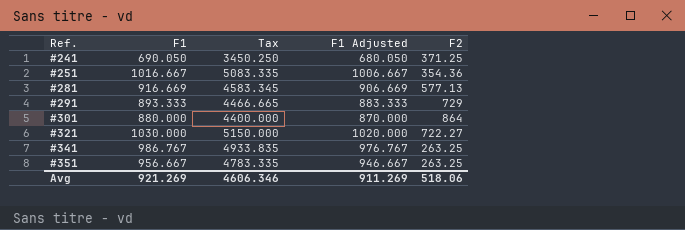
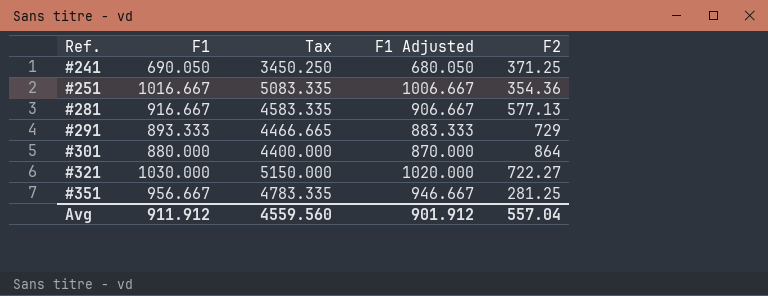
row #341: 986.767 | 4933.835 | 976.767 | 263.25 -> none
#281 | F1: 916.669 -> 916.667
#281 | Tax: 4583.345 -> 4583.335
#281 | F1 Adjusted: 906.669 -> 906.667
#351 | F2: 263.25 -> 281.25
Avg | F1: 921.269 -> 911.912
Avg | Tax: 4606.346 -> 4559.560
Avg | F1 Adjusted: 911.269 -> 901.912
Avg | F2: 518.06 -> 557.04

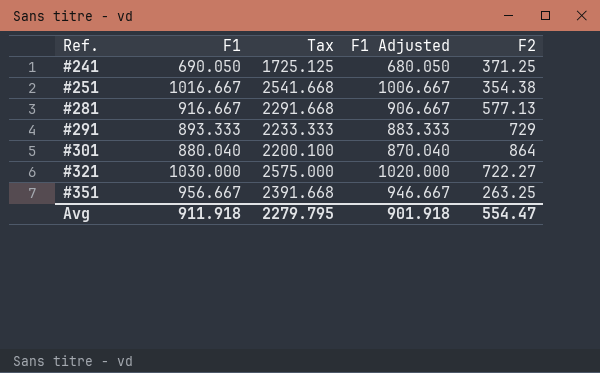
column Tax | formula: [F1] * 5 -> [F1] * 2.5
#251 | F2: 354.36 -> 354.38
#301 | F1: 880.000 -> 880.040
#301 | F1 Adjusted: 870.000 -> 870.040
#351 | F2: 281.25 -> 263.25
Avg | F1: 911.912 -> 911.918
Avg | Tax: 4559.560 -> 2279.795
Avg | F1 Adjusted: 901.912 -> 901.918
Avg | F2: 557.04 -> 554.47

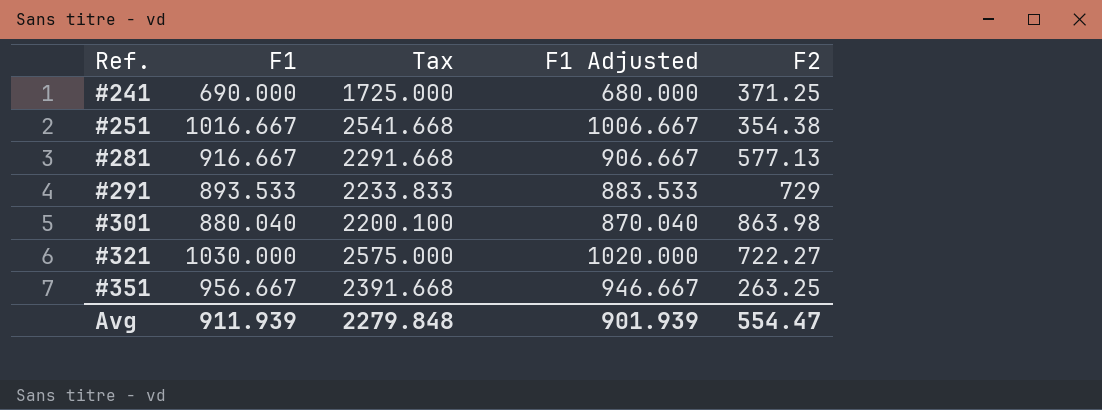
#241 | F1: 690.050 -> 690.000
#241 | Tax: 1725.125 -> 1725.000
#241 | F1 Adjusted: 680.050 -> 680.000
#291 | F1: 893.333 -> 893.533
#291 | Tax: 2233.333 -> 2233.833
#291 | F1 Adjusted: 883.333 -> 883.533
#301 | F2: 864 -> 863.98
Avg | F1: 911.918 -> 911.939
Avg | Tax: 2279.795 -> 2279.848
Avg | F1 Adjusted: 901.918 -> 901.939

